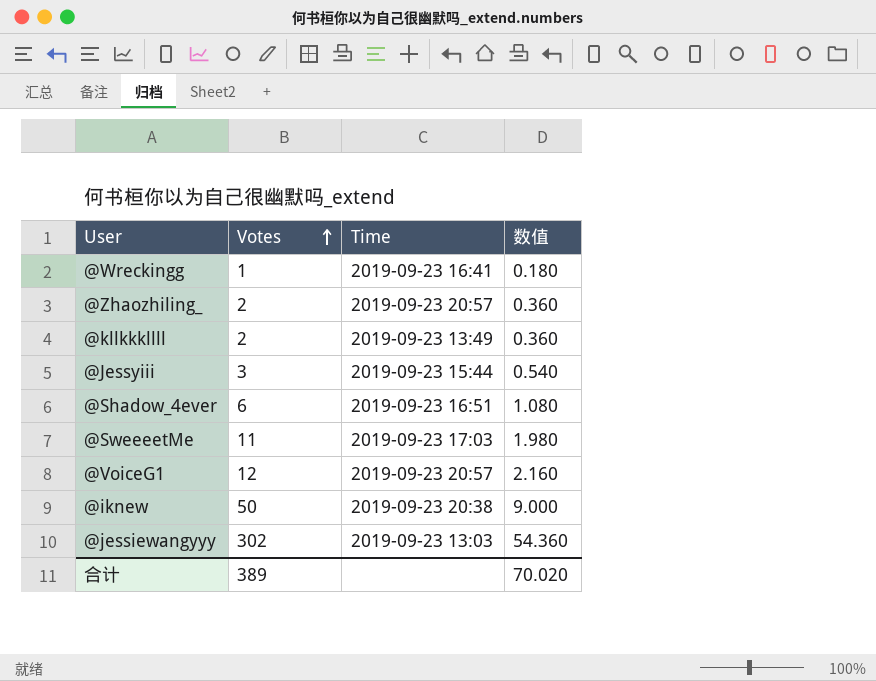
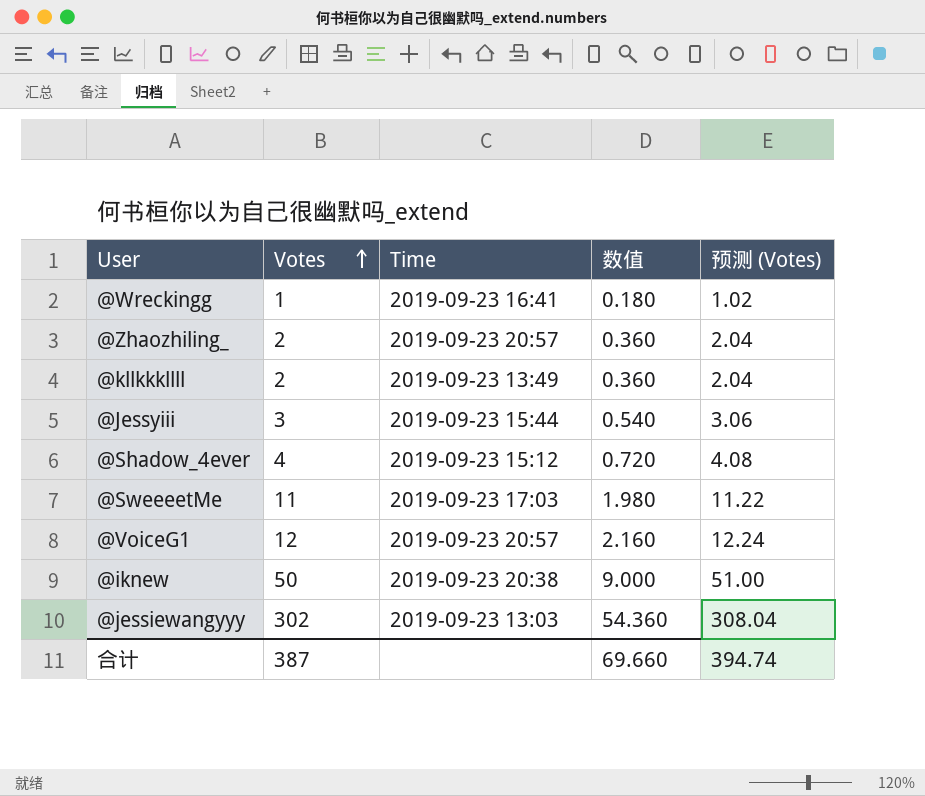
column 预测 (Votes) | formula: none -> [Votes] * 1.02
@Shadow_4ever | Votes: 6 -> 4
@Shadow_4ever | Time: 2019-09-23 16:51 -> 2019-09-23 15:12
@Shadow_4ever | 数值: 1.080 -> 0.720
合计 | Votes: 389 -> 387
合计 | 数值: 70.020 -> 69.660

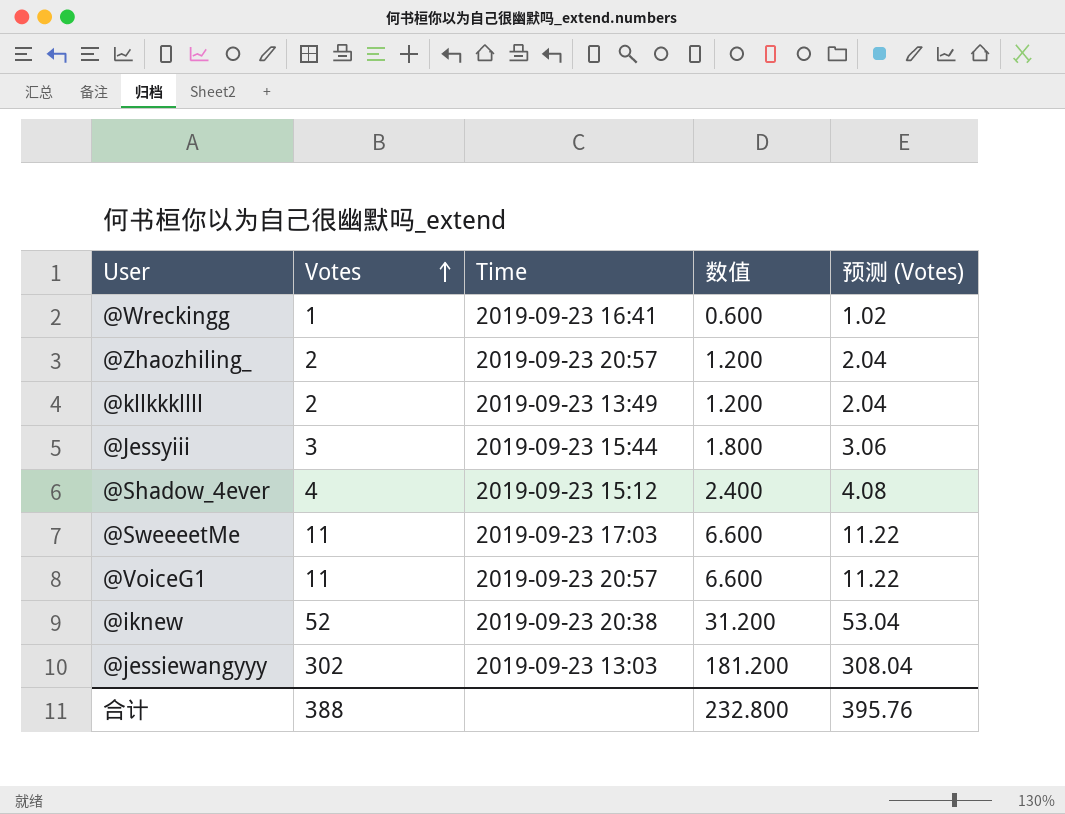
column 数值 | formula: [Votes] * 0.18 -> [Votes] * 0.6
@VoiceG1 | Votes: 12 -> 11
@VoiceG1 | 预测 (Votes): 12.24 -> 11.22
@iknew | Votes: 50 -> 52
@iknew | 预测 (Votes): 51.00 -> 53.04
合计 | Votes: 387 -> 388
合计 | 数值: 69.660 -> 232.800
合计 | 预测 (Votes): 394.74 -> 395.76

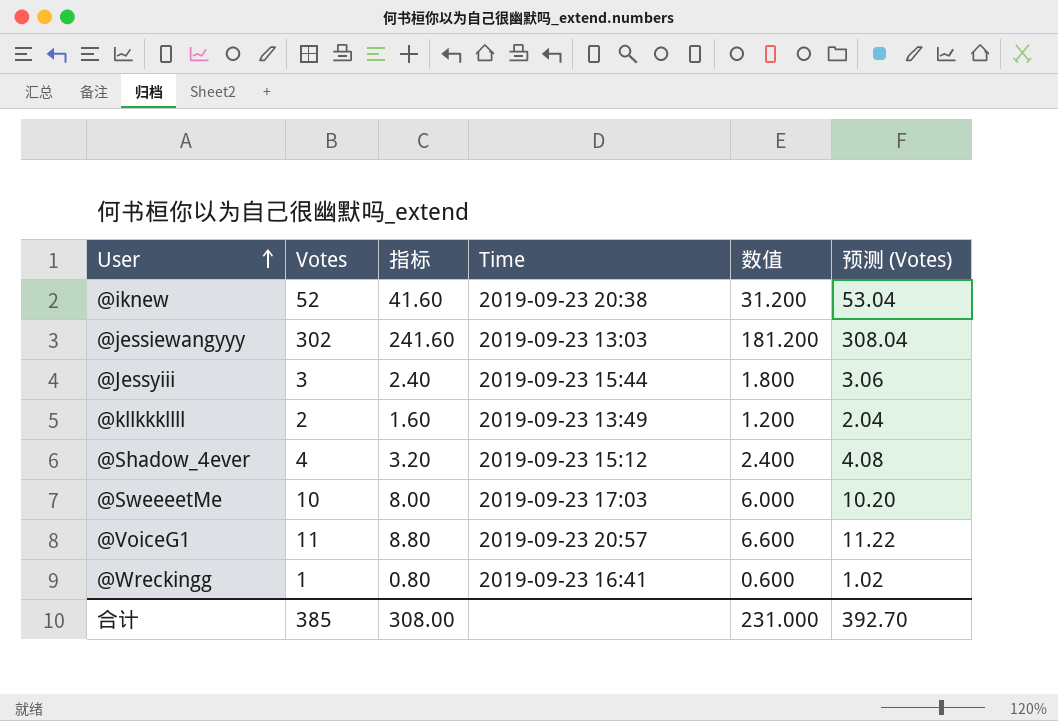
row order: Votes ascending -> User ascending
column 指标 | formula: none -> [Votes] * 0.8
row @Zhaozhiling_: 2 | 2019-09-23 20:57 | 1.200 | 2.04 -> none
@SweeeetMe | Votes: 11 -> 10
@SweeeetMe | 数值: 6.600 -> 6.000
@SweeeetMe | 预测 (Votes): 11.22 -> 10.20
合计 | Votes: 388 -> 385
合计 | 数值: 232.800 -> 231.000
合计 | 预测 (Votes): 395.76 -> 392.70

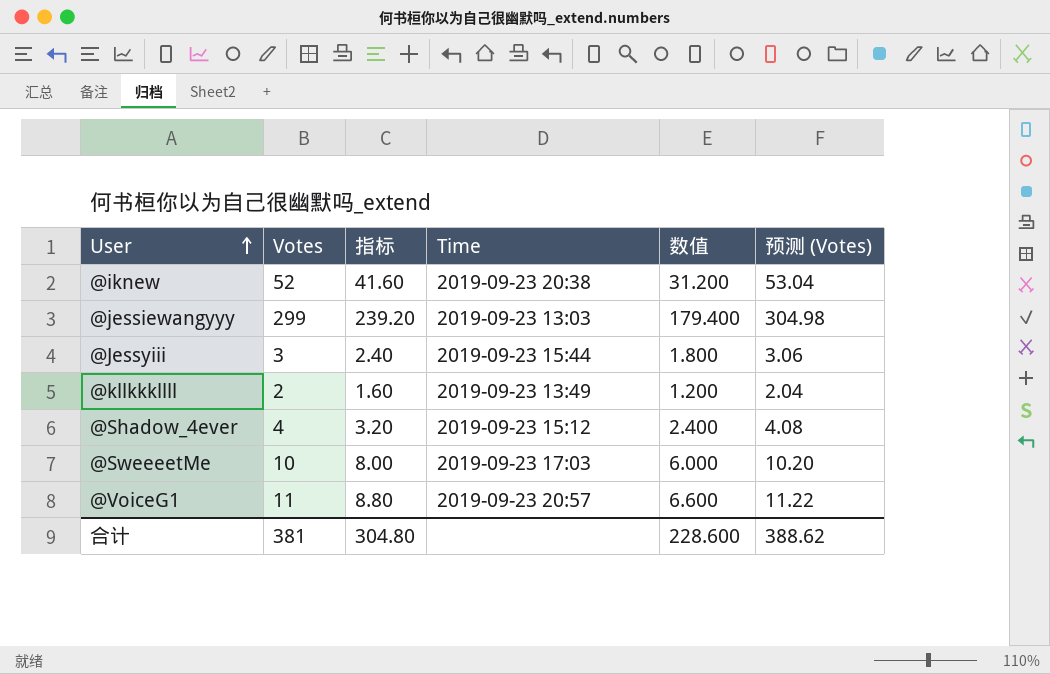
row @Wreckingg: 1 | 0.80 | 2019-09-23 16:41 | 0.600 | 1.02 -> none
@jessiewangyyy | Votes: 302 -> 299
@jessiewangyyy | 指标: 241.60 -> 239.20
@jessiewangyyy | 数值: 181.200 -> 179.400
@jessiewangyyy | 预测 (Votes): 308.04 -> 304.98
合计 | Votes: 385 -> 381
合计 | 指标: 308.00 -> 304.80
合计 | 数值: 231.000 -> 228.600
合计 | 预测 (Votes): 392.70 -> 388.62

